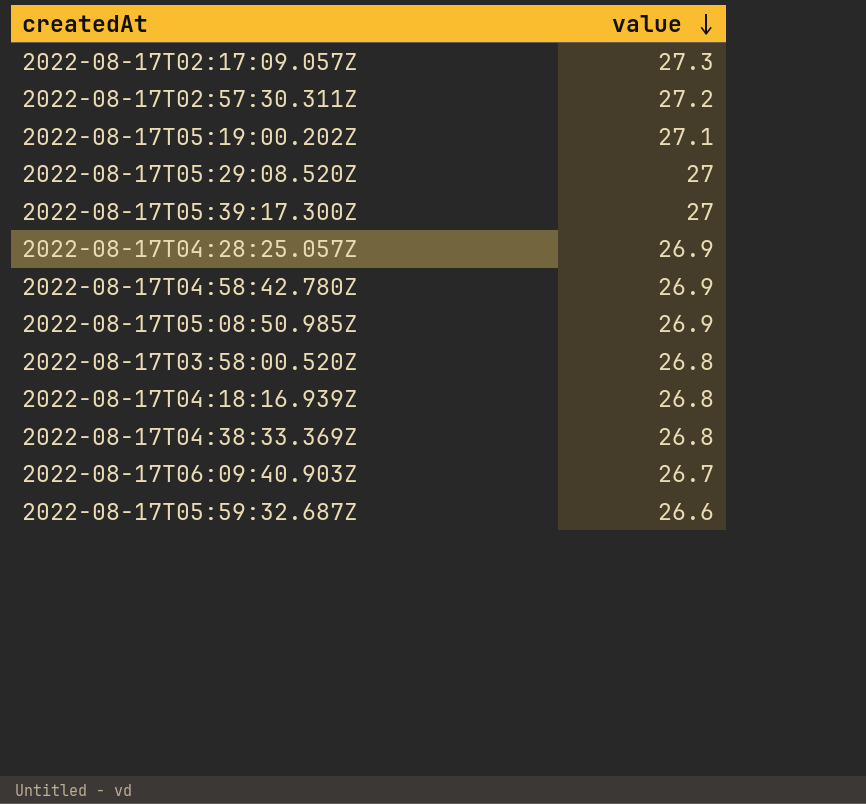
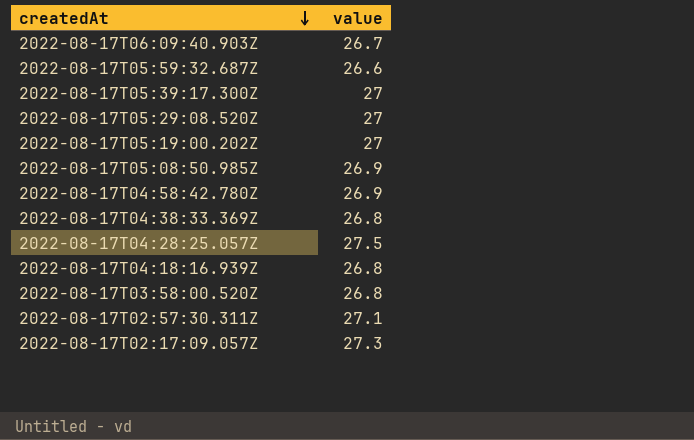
row order: value descending -> createdAt descending
2022-08-17T05:19:00.202Z | value: 27.1 -> 27
2022-08-17T04:28:25.057Z | value: 26.9 -> 27.5
2022-08-17T02:57:30.311Z | value: 27.2 -> 27.1

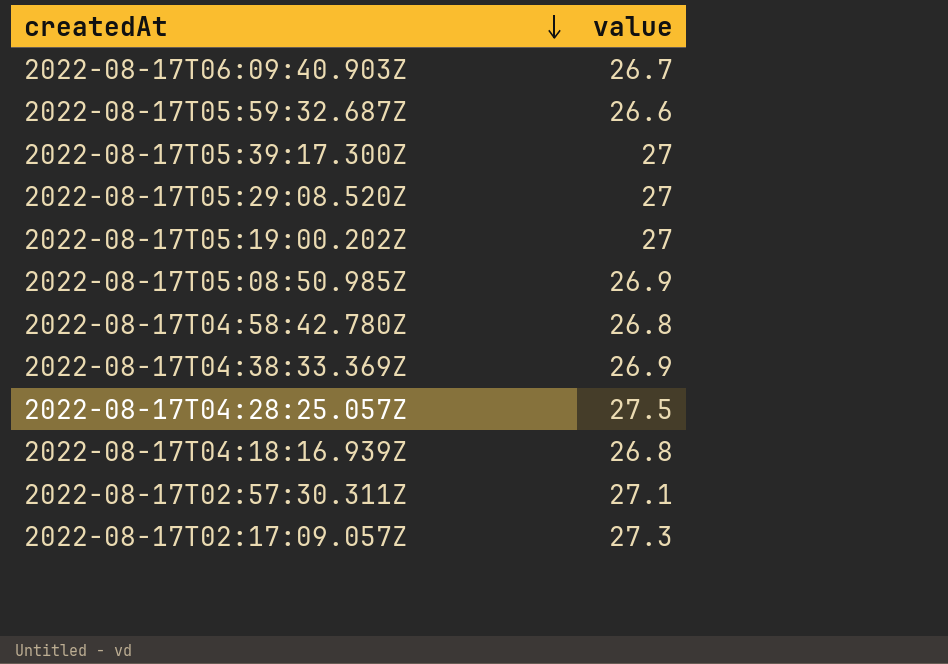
row 2022-08-17T03:58:00.520Z: 26.8 -> none
2022-08-17T04:58:42.780Z | value: 26.9 -> 26.8
2022-08-17T04:38:33.369Z | value: 26.8 -> 26.9

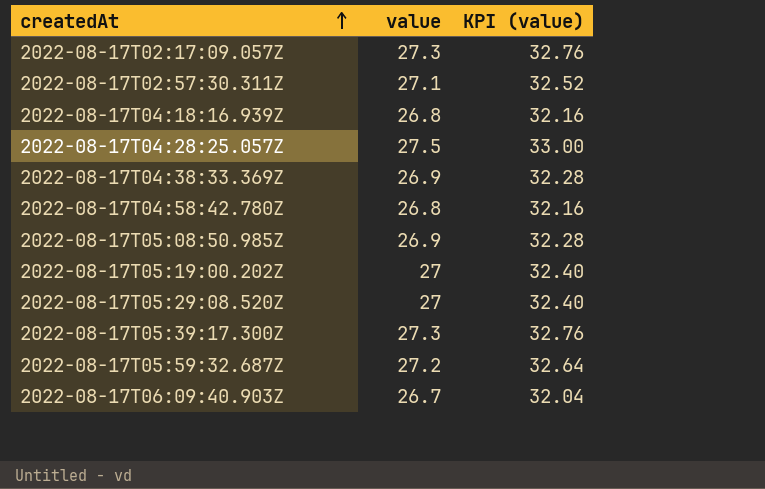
row order: createdAt descending -> createdAt ascending
column KPI (value) | formula: none -> [value] * 1.2
2022-08-17T05:39:17.300Z | value: 27 -> 27.3
2022-08-17T05:59:32.687Z | value: 26.6 -> 27.2

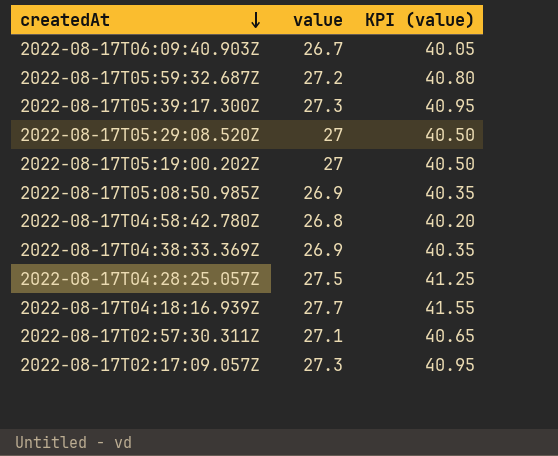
row order: createdAt ascending -> createdAt descending
column KPI (value) | formula: [value] * 1.2 -> [value] * 1.5
2022-08-17T04:18:16.939Z | value: 26.8 -> 27.7

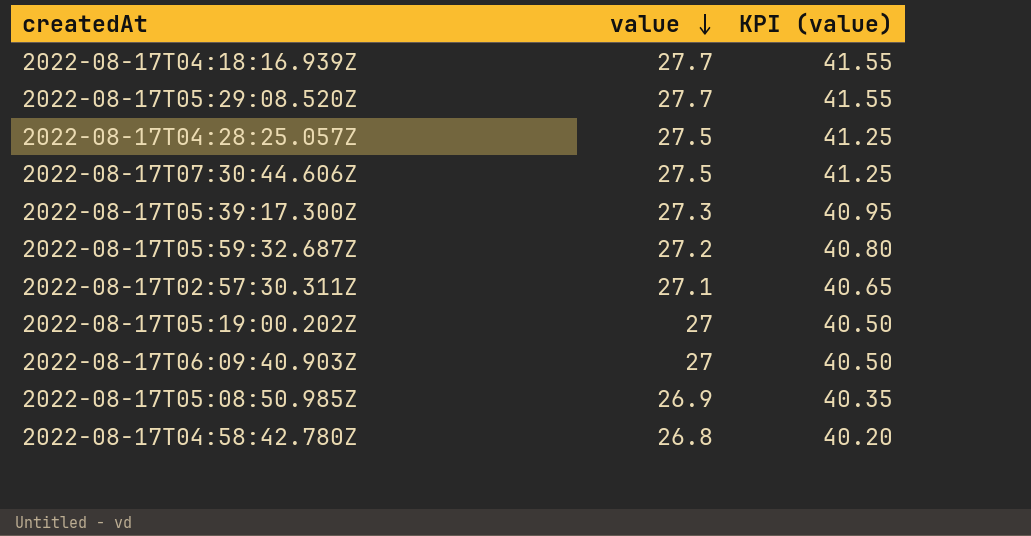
row order: createdAt descending -> value descending
row 2022-08-17T04:38:33.369Z: 26.9 | 40.35 -> none
row 2022-08-17T02:17:09.057Z: 27.3 | 40.95 -> none
2022-08-17T05:29:08.520Z | value: 27 -> 27.7
2022-08-17T05:29:08.520Z | KPI (value): 40.50 -> 41.55
row 2022-08-17T07:30:44.606Z: none -> 27.5 | 41.25
2022-08-17T06:09:40.903Z | value: 26.7 -> 27
2022-08-17T06:09:40.903Z | KPI (value): 40.05 -> 40.50

